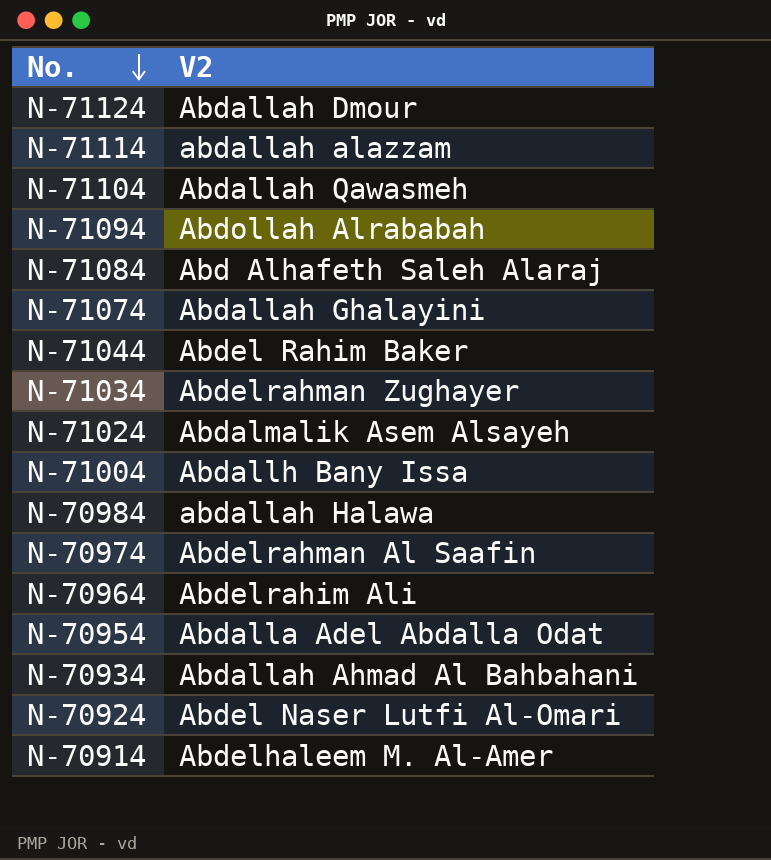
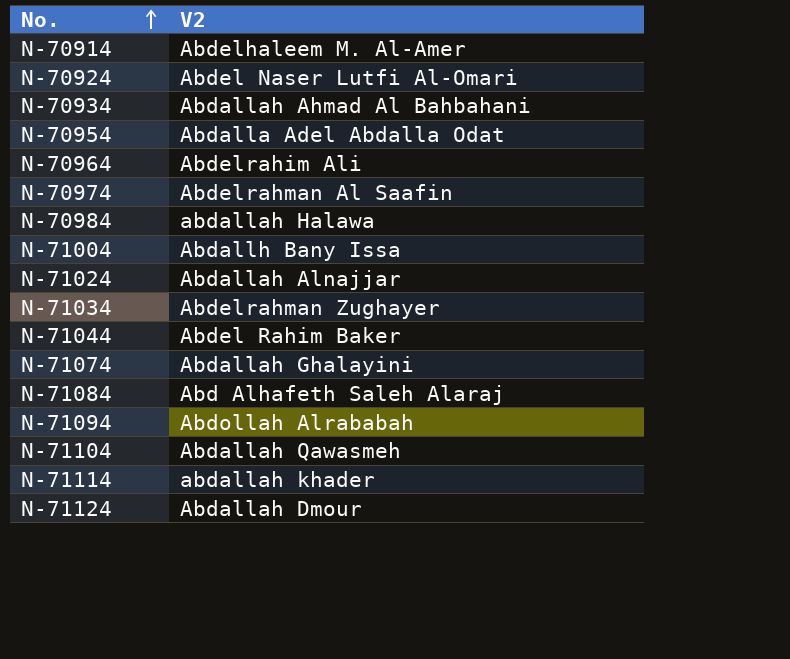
row order: No. descending -> No. ascending
N-71024 | V2: Abdalmalik Asem Alsayeh -> Abdallah Alnajjar
N-71114 | V2: abdallah alazzam -> abdallah khader

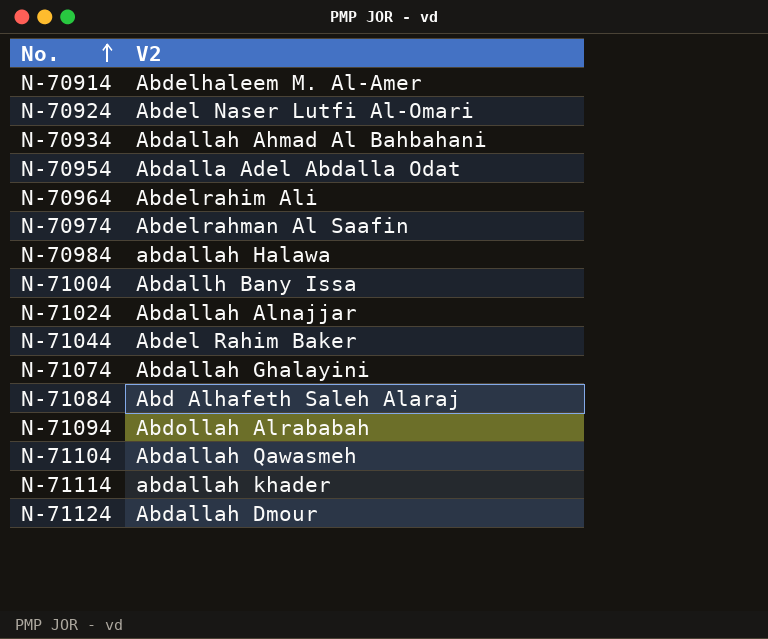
row N-71034: Abdelrahman Zughayer -> none

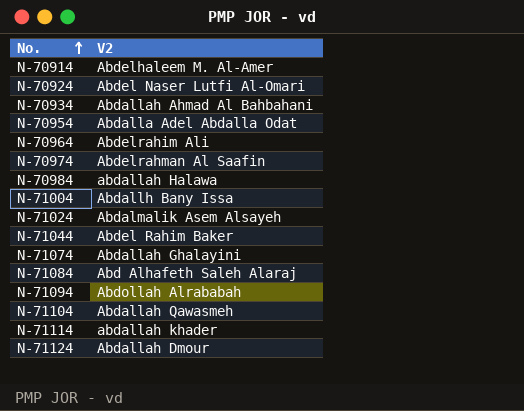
N-71024 | V2: Abdallah Alnajjar -> Abdalmalik Asem Alsayeh

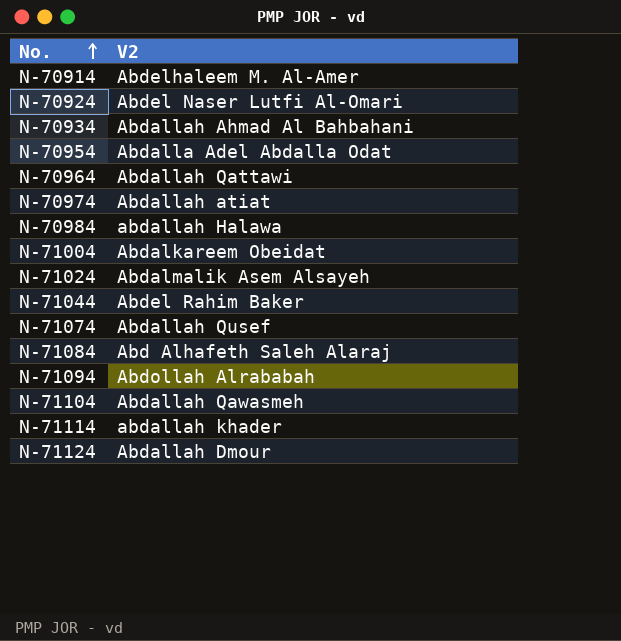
N-70964 | V2: Abdelrahim Ali -> Abdallah Qattawi
N-70974 | V2: Abdelrahman Al Saafin -> Abdallah atiat
N-71004 | V2: Abdallh Bany Issa -> Abdalkareem Obeidat
N-71074 | V2: Abdallah Ghalayini -> Abdallah Qusef

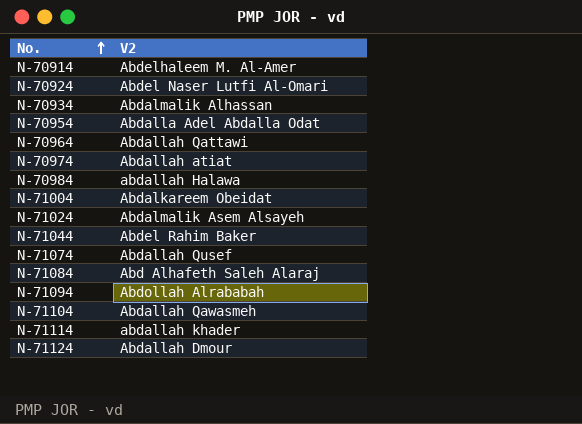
N-70934 | V2: Abdallah Ahmad Al Bahbahani -> Abdalmalik Alhassan

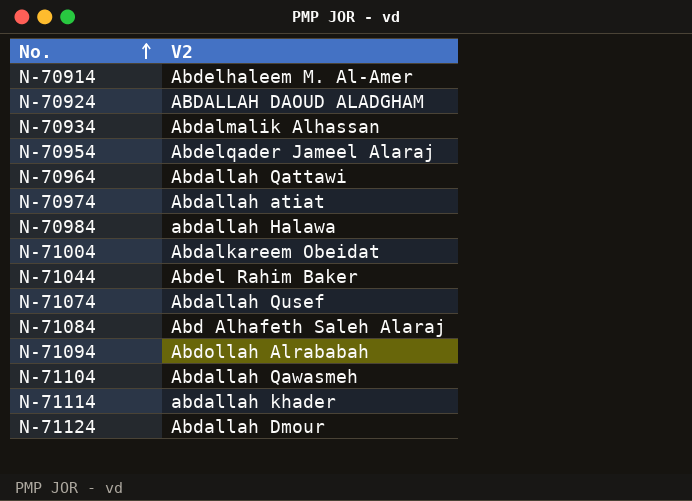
row N-71024: Abdalmalik Asem Alsayeh -> none
N-70924 | V2: Abdel Naser Lutfi Al-Omari -> ABDALLAH DAOUD ALADGHAM
N-70954 | V2: Abdalla Adel Abdalla Odat -> Abdelqader Jameel Alaraj

